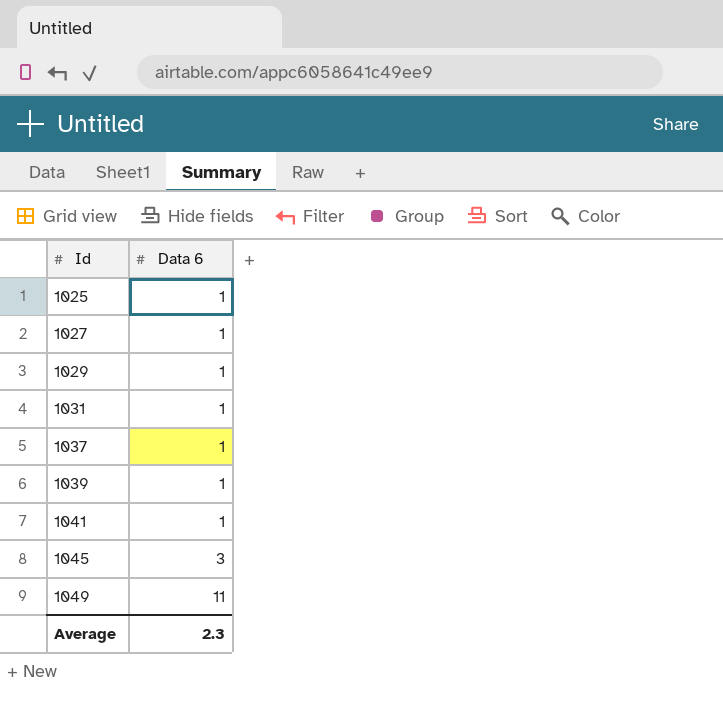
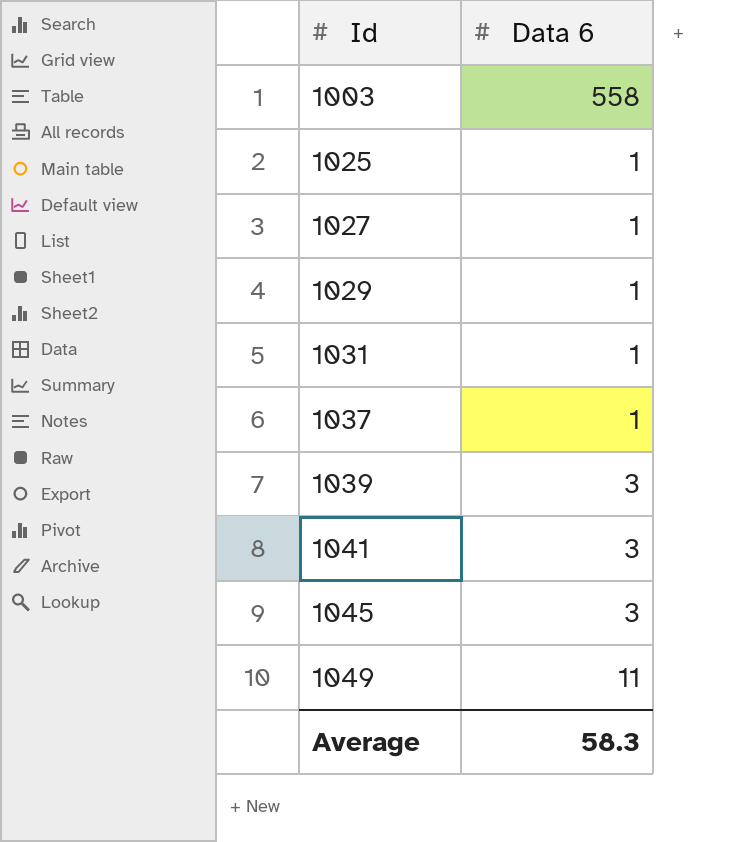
row 1003: none -> 558
1039 | Data 6: 1 -> 3
1041 | Data 6: 1 -> 3
Average | Data 6: 2.3 -> 58.3

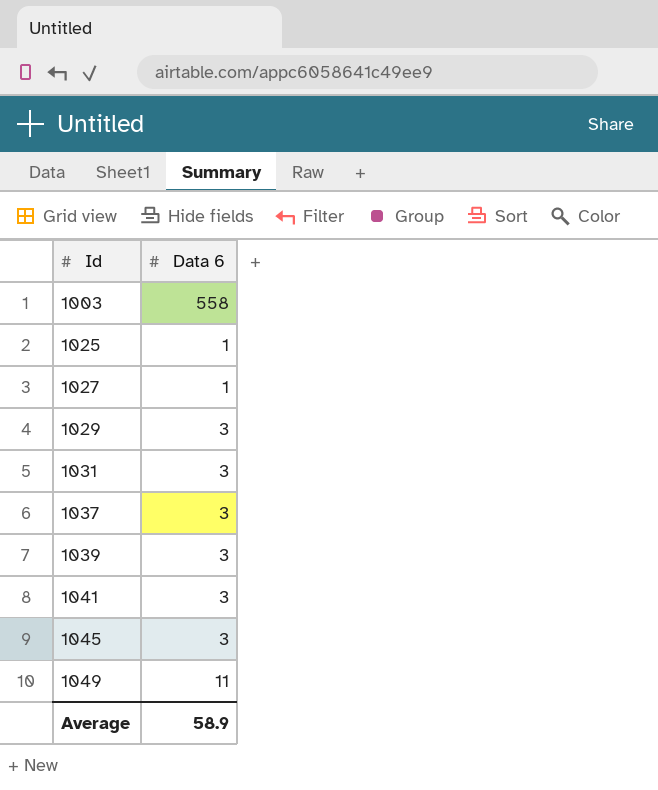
1029 | Data 6: 1 -> 3
1031 | Data 6: 1 -> 3
1037 | Data 6: 1 -> 3
Average | Data 6: 58.3 -> 58.9

